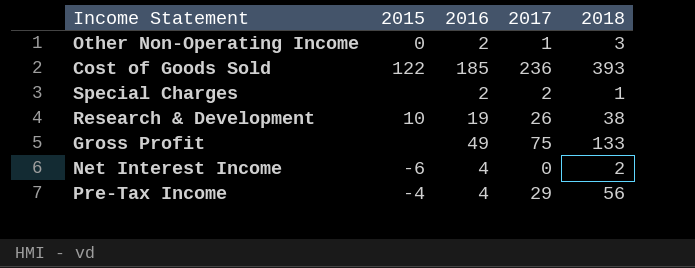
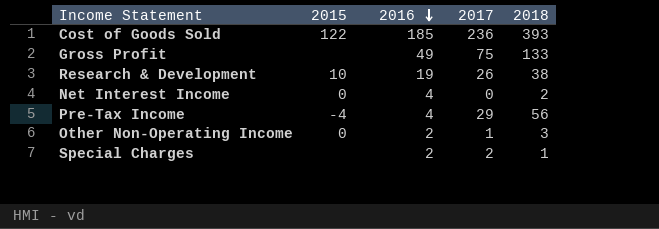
row order: none -> 2016 descending
Net Interest Income | 2015: -6 -> 0

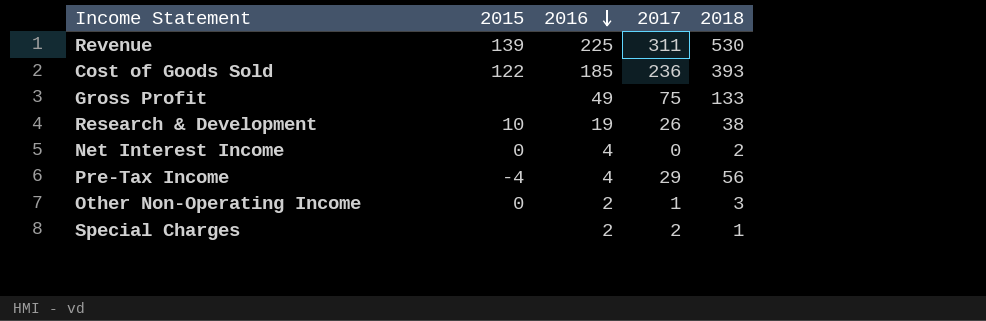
row Revenue: none -> 139 | 225 | 311 | 530

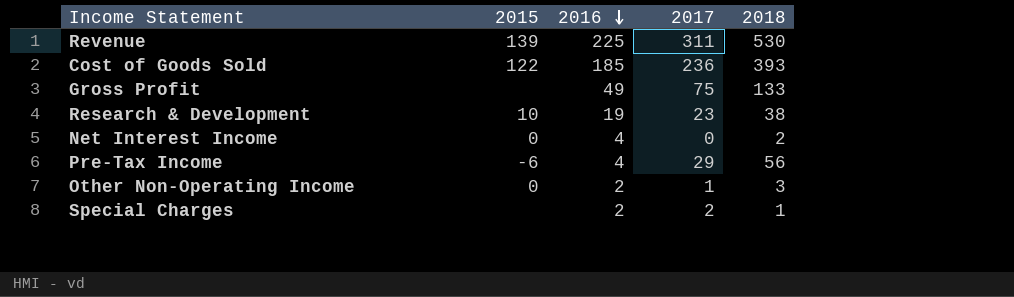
Research & Development | 2017: 26 -> 23
Pre-Tax Income | 2015: -4 -> -6

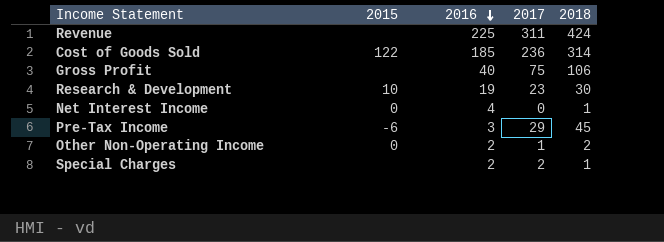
Revenue | 2015: 139 -> none
Revenue | 2018: 530 -> 424
Cost of Goods Sold | 2018: 393 -> 314
Gross Profit | 2016: 49 -> 40
Gross Profit | 2018: 133 -> 106
Research & Development | 2018: 38 -> 30
Net Interest Income | 2018: 2 -> 1
Pre-Tax Income | 2016: 4 -> 3
Pre-Tax Income | 2018: 56 -> 45
Other Non-Operating Income | 2018: 3 -> 2

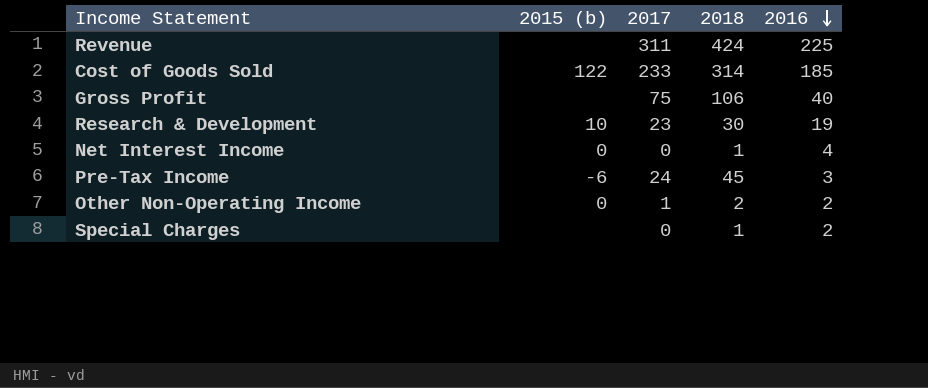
column name: 2015 -> 2015 (b)
column 2016 | position: 3 -> 5
Cost of Goods Sold | 2017: 236 -> 233
Pre-Tax Income | 2017: 29 -> 24
Special Charges | 2017: 2 -> 0

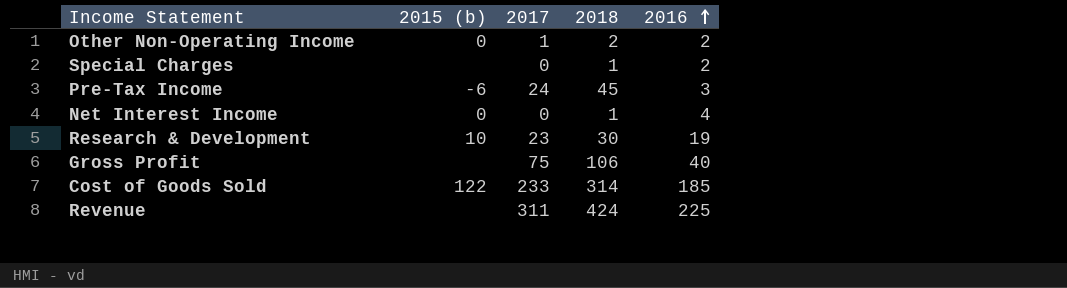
row order: 2016 descending -> 2016 ascending

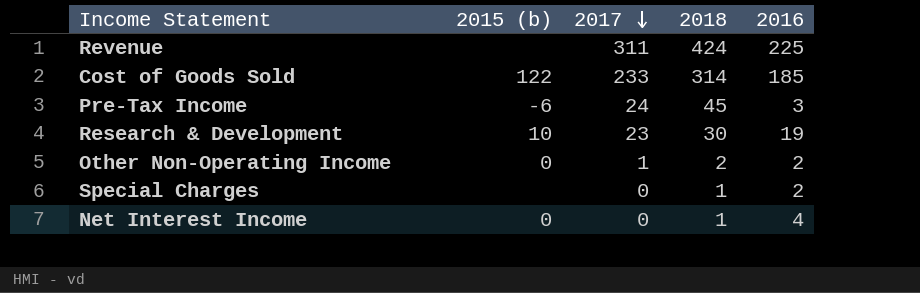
row order: 2016 ascending -> 2017 descending
row Gross Profit: none | 75 | 106 | 40 -> none

